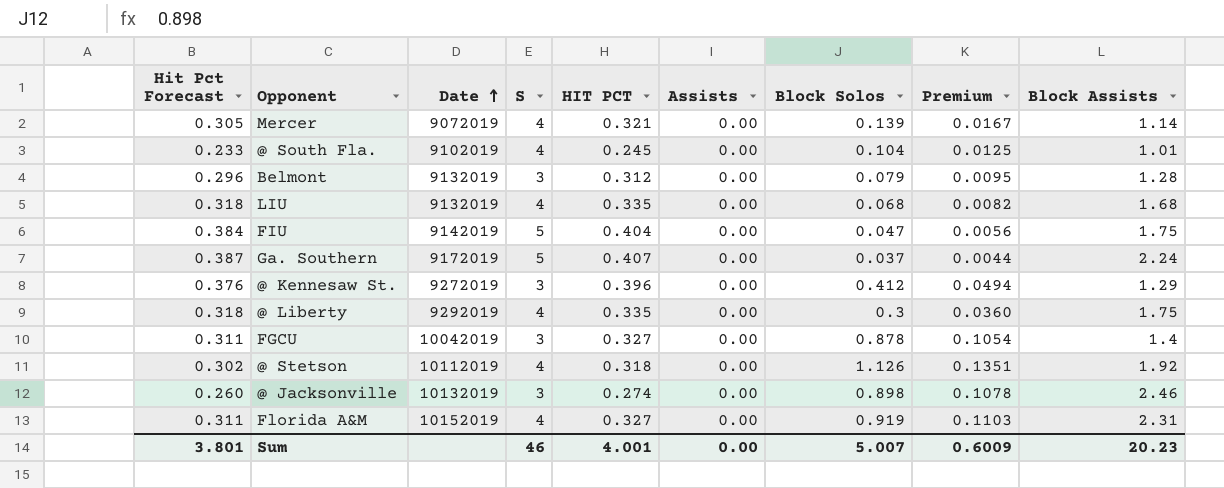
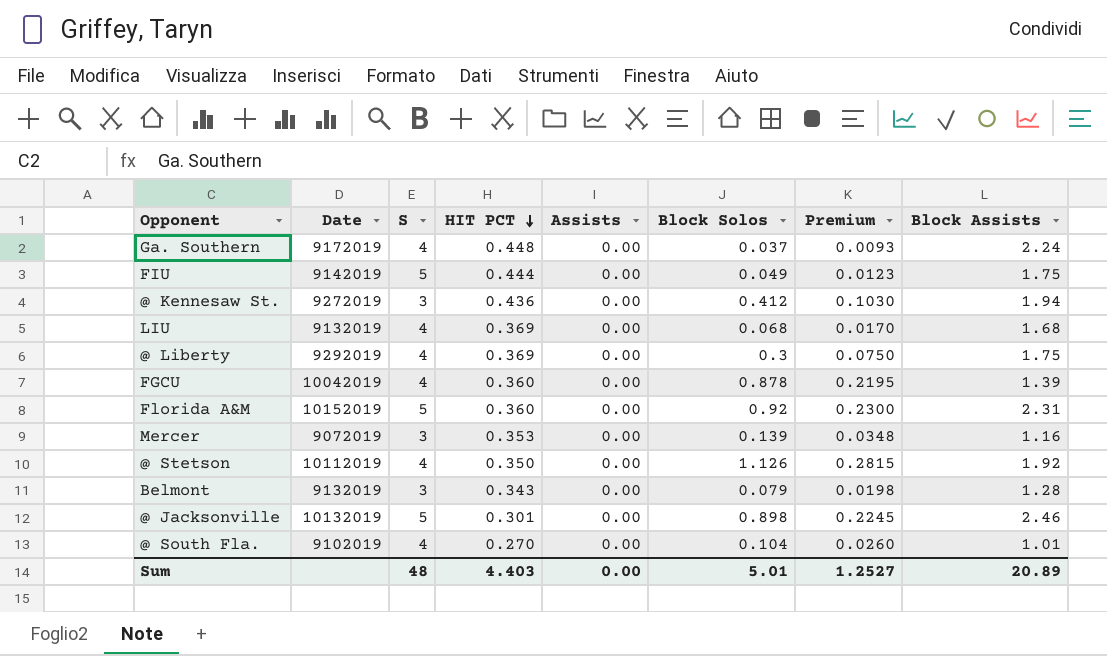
row order: Date ascending -> HIT PCT descending
column Hit Pct Forecast | formula: [HIT PCT] * 0.95 -> none
column Premium | formula: [Block Solos] * 0.12 -> [Block Solos] * 0.25
Ga. Southern | S: 5 -> 4
Ga. Southern | HIT PCT: 0.407 -> 0.448
FIU | HIT PCT: 0.404 -> 0.444
FIU | Block Solos: 0.047 -> 0.049
@ Kennesaw St. | HIT PCT: 0.396 -> 0.436
@ Kennesaw St. | Block Assists: 1.29 -> 1.94
LIU | HIT PCT: 0.335 -> 0.369
@ Liberty | HIT PCT: 0.335 -> 0.369
FGCU | S: 3 -> 4
FGCU | HIT PCT: 0.327 -> 0.360
FGCU | Block Assists: 1.4 -> 1.39
Florida A&M | S: 4 -> 5
Florida A&M | HIT PCT: 0.327 -> 0.360
Florida A&M | Block Solos: 0.919 -> 0.92
Mercer | S: 4 -> 3
Mercer | HIT PCT: 0.321 -> 0.353
Mercer | Block Assists: 1.14 -> 1.16
@ Stetson | HIT PCT: 0.318 -> 0.350
Belmont | HIT PCT: 0.312 -> 0.343
@ Jacksonville | S: 3 -> 5
@ Jacksonville | HIT PCT: 0.274 -> 0.301
@ South Fla. | HIT PCT: 0.245 -> 0.270
Sum | S: 46 -> 48
Sum | HIT PCT: 4.001 -> 4.403
Sum | Block Solos: 5.007 -> 5.01
Sum | Premium: 0.6009 -> 1.2527
Sum | Block Assists: 20.23 -> 20.89

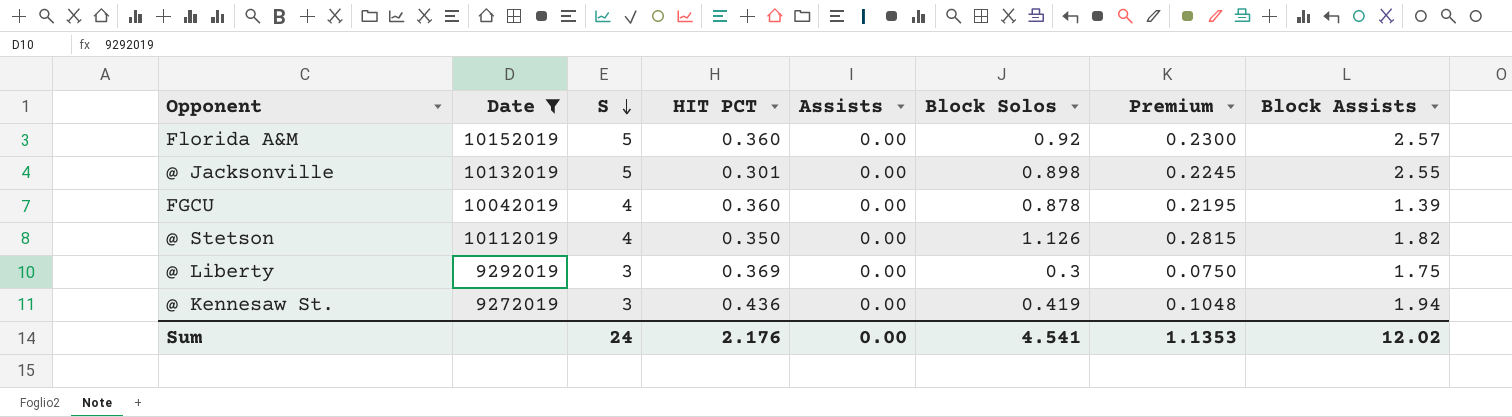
filter: none -> Date >= 9272019
row order: HIT PCT descending -> S descending
Florida A&M | Block Assists: 2.31 -> 2.57
@ Jacksonville | Block Assists: 2.46 -> 2.55
@ Stetson | Block Assists: 1.92 -> 1.82
@ Liberty | S: 4 -> 3
@ Kennesaw St. | Block Solos: 0.412 -> 0.419
@ Kennesaw St. | Premium: 0.1030 -> 0.1048
Sum | S: 48 -> 24
Sum | HIT PCT: 4.403 -> 2.176
Sum | Block Solos: 5.01 -> 4.541
Sum | Premium: 1.2527 -> 1.1353
Sum | Block Assists: 20.89 -> 12.02

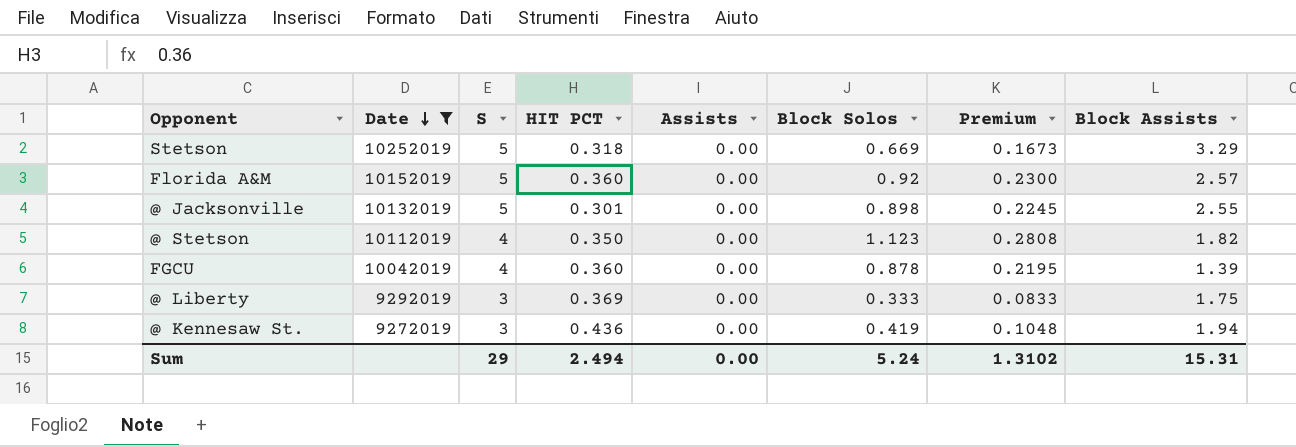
row order: S descending -> Date descending
row Stetson: none -> 10252019 | 5 | 0.318 | 0.00 | 0.669 | 0.1673 | 3.29
@ Stetson | Block Solos: 1.126 -> 1.123
@ Stetson | Premium: 0.2815 -> 0.2808
@ Liberty | Block Solos: 0.3 -> 0.333
@ Liberty | Premium: 0.0750 -> 0.0833
Sum | S: 24 -> 29
Sum | HIT PCT: 2.176 -> 2.494
Sum | Block Solos: 4.541 -> 5.24
Sum | Premium: 1.1353 -> 1.3102
Sum | Block Assists: 12.02 -> 15.31

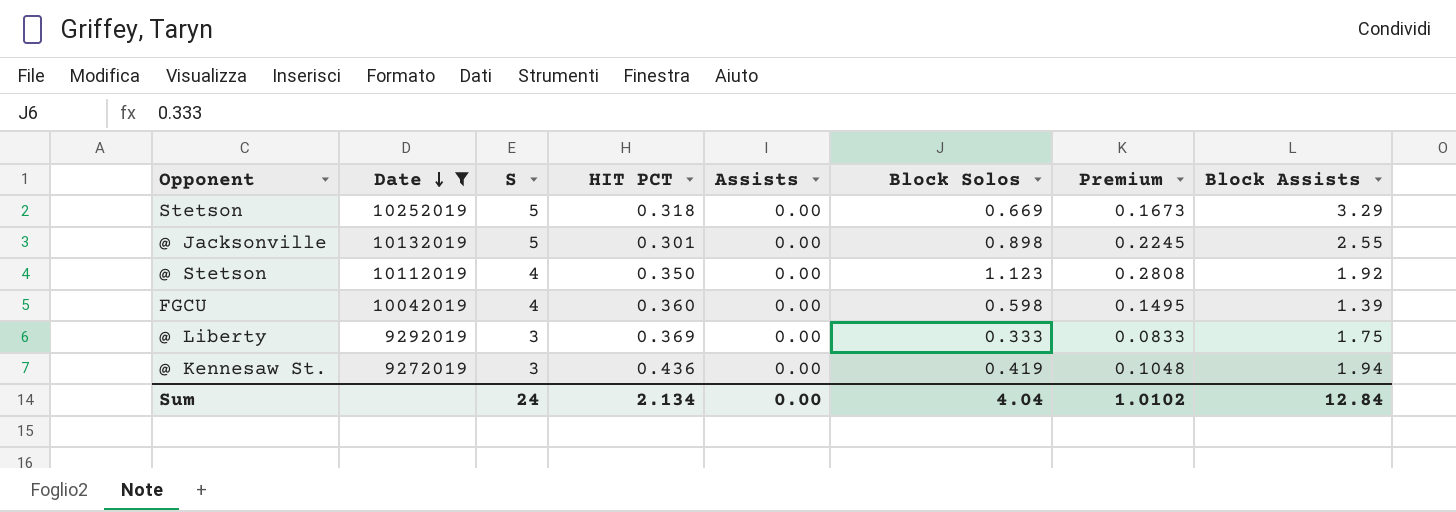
row Florida A&M: 10152019 | 5 | 0.360 | 0.00 | 0.92 | 0.2300 | 2.57 -> none
@ Stetson | Block Assists: 1.82 -> 1.92
FGCU | Block Solos: 0.878 -> 0.598
FGCU | Premium: 0.2195 -> 0.1495
Sum | S: 29 -> 24
Sum | HIT PCT: 2.494 -> 2.134
Sum | Block Solos: 5.24 -> 4.04
Sum | Premium: 1.3102 -> 1.0102
Sum | Block Assists: 15.31 -> 12.84

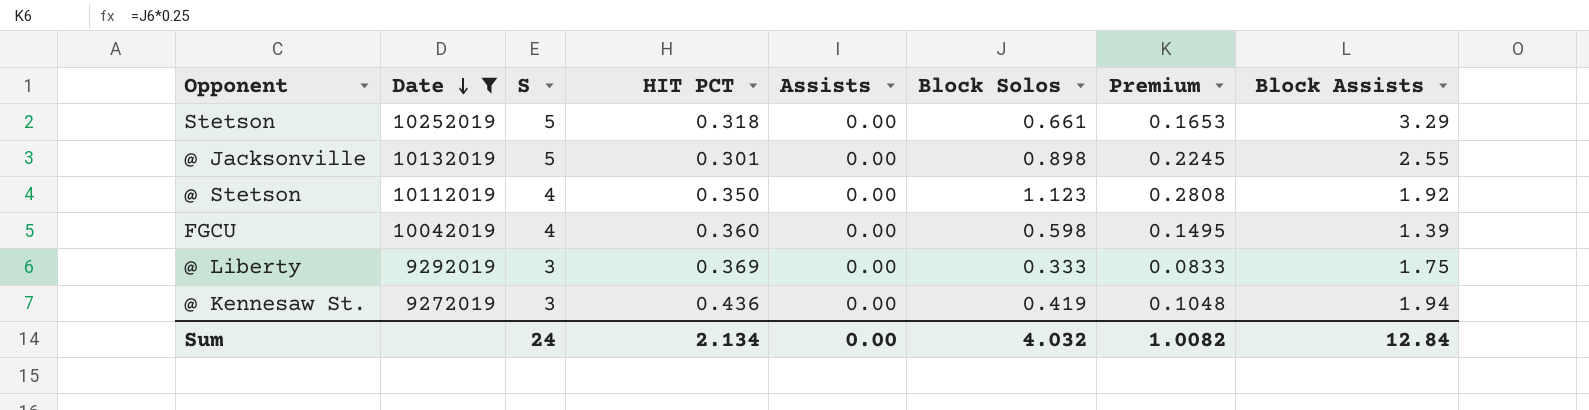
Stetson | Block Solos: 0.669 -> 0.661
Stetson | Premium: 0.1673 -> 0.1653
Sum | Block Solos: 4.04 -> 4.032
Sum | Premium: 1.0102 -> 1.0082

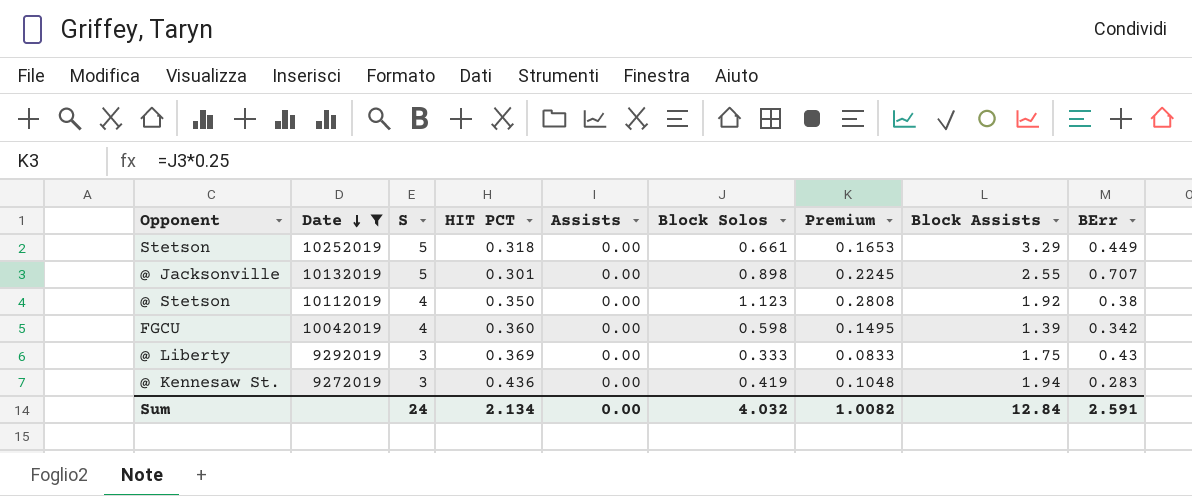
column BErr | position: none -> 9

